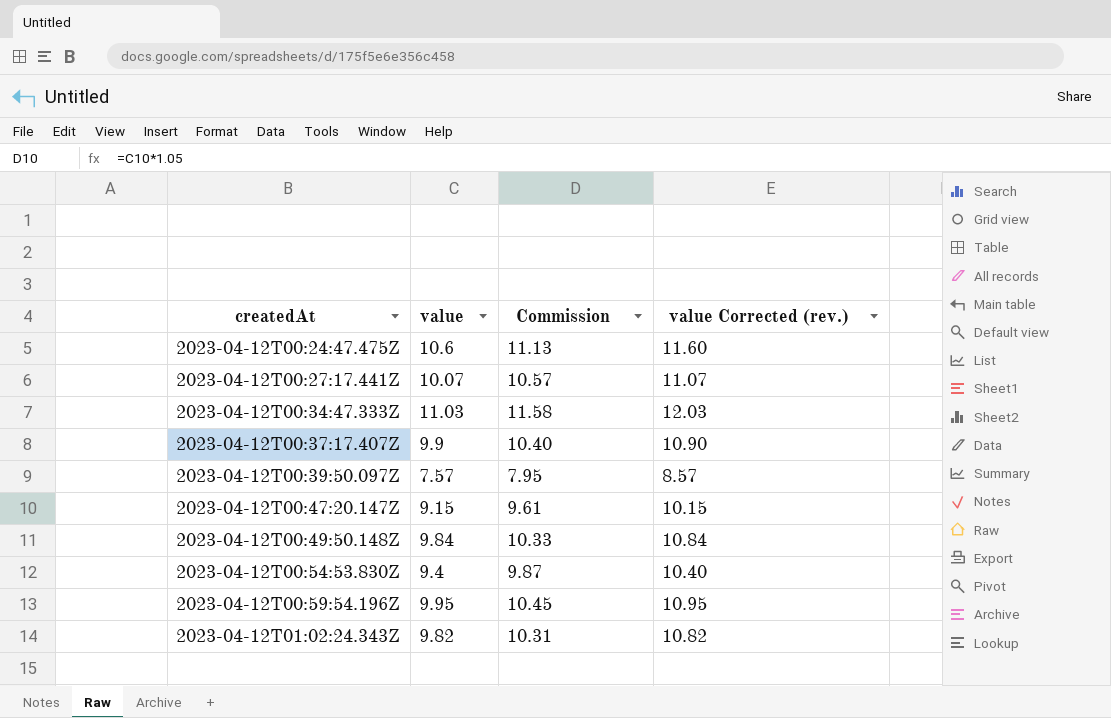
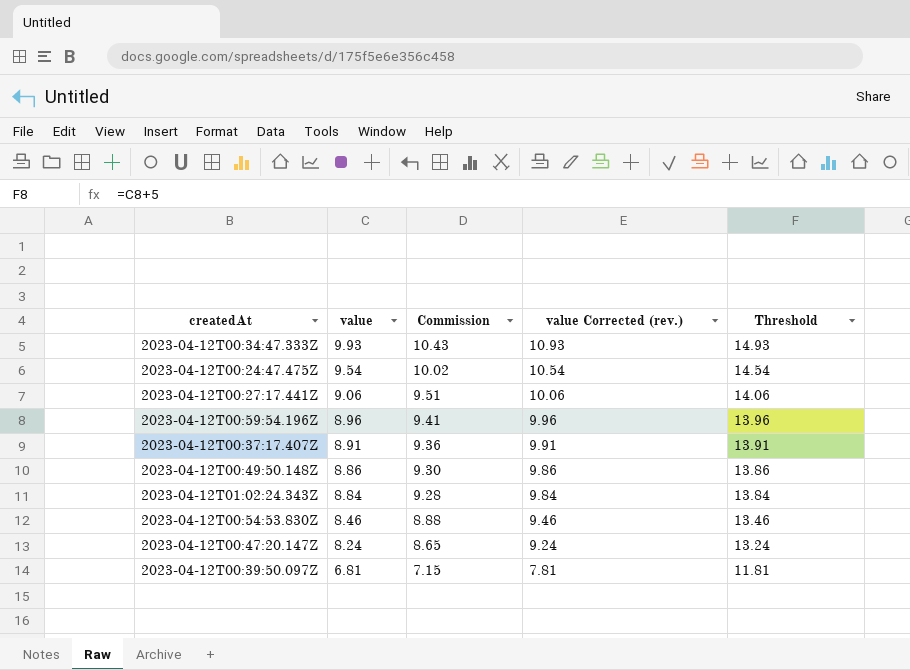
row order: createdAt ascending -> value descending
column Threshold | formula: none -> [value] + 5
2023-04-12T00:34:47.333Z | value: 11.03 -> 9.93
2023-04-12T00:34:47.333Z | Commission: 11.58 -> 10.43
2023-04-12T00:34:47.333Z | value Corrected (rev.): 12.03 -> 10.93
2023-04-12T00:24:47.475Z | value: 10.6 -> 9.54
2023-04-12T00:24:47.475Z | Commission: 11.13 -> 10.02
2023-04-12T00:24:47.475Z | value Corrected (rev.): 11.60 -> 10.54
2023-04-12T00:27:17.441Z | value: 10.07 -> 9.06
2023-04-12T00:27:17.441Z | Commission: 10.57 -> 9.51
2023-04-12T00:27:17.441Z | value Corrected (rev.): 11.07 -> 10.06
2023-04-12T00:59:54.196Z | value: 9.95 -> 8.96
2023-04-12T00:59:54.196Z | Commission: 10.45 -> 9.41
2023-04-12T00:59:54.196Z | value Corrected (rev.): 10.95 -> 9.96
2023-04-12T00:37:17.407Z | value: 9.9 -> 8.91
2023-04-12T00:37:17.407Z | Commission: 10.40 -> 9.36
2023-04-12T00:37:17.407Z | value Corrected (rev.): 10.90 -> 9.91
2023-04-12T00:49:50.148Z | value: 9.84 -> 8.86
2023-04-12T00:49:50.148Z | Commission: 10.33 -> 9.30
2023-04-12T00:49:50.148Z | value Corrected (rev.): 10.84 -> 9.86
2023-04-12T01:02:24.343Z | value: 9.82 -> 8.84
2023-04-12T01:02:24.343Z | Commission: 10.31 -> 9.28
2023-04-12T01:02:24.343Z | value Corrected (rev.): 10.82 -> 9.84
2023-04-12T00:54:53.830Z | value: 9.4 -> 8.46
2023-04-12T00:54:53.830Z | Commission: 9.87 -> 8.88
2023-04-12T00:54:53.830Z | value Corrected (rev.): 10.40 -> 9.46
2023-04-12T00:47:20.147Z | value: 9.15 -> 8.24
2023-04-12T00:47:20.147Z | Commission: 9.61 -> 8.65
2023-04-12T00:47:20.147Z | value Corrected (rev.): 10.15 -> 9.24
2023-04-12T00:39:50.097Z | value: 7.57 -> 6.81
2023-04-12T00:39:50.097Z | Commission: 7.95 -> 7.15
2023-04-12T00:39:50.097Z | value Corrected (rev.): 8.57 -> 7.81

